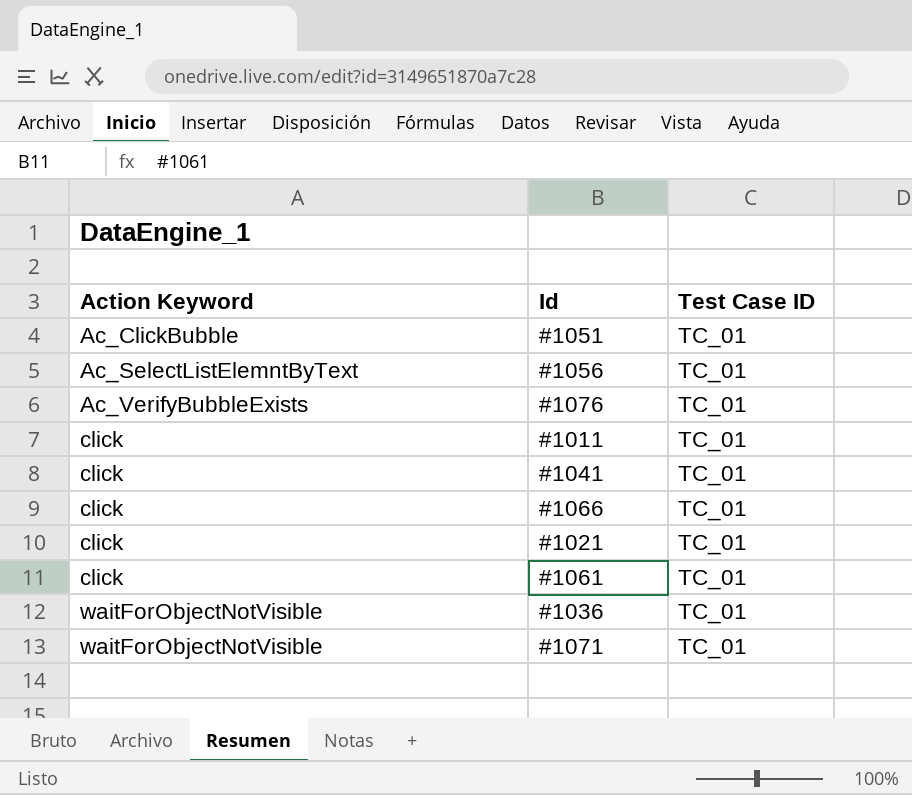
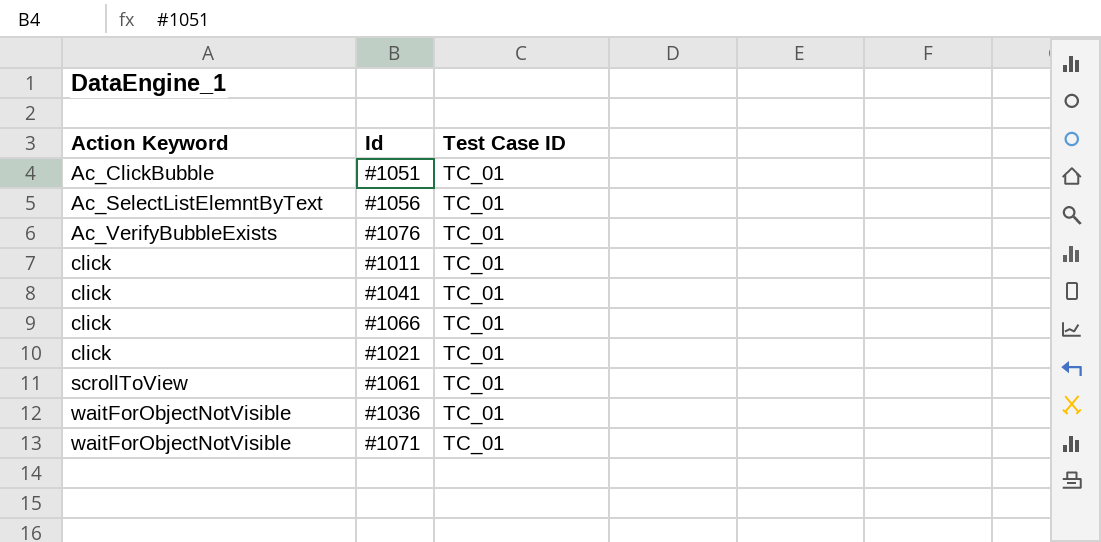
#1061 | Action Keyword: click -> scrollToView

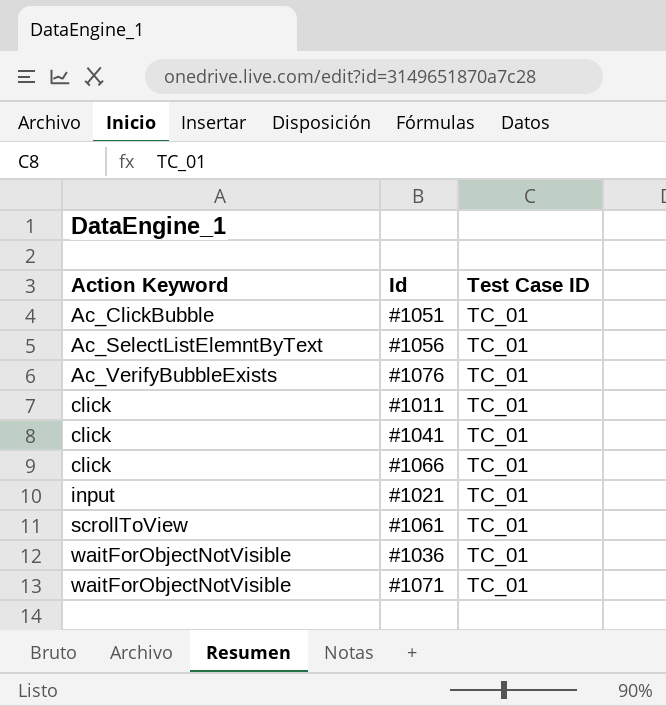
#1021 | Action Keyword: click -> input

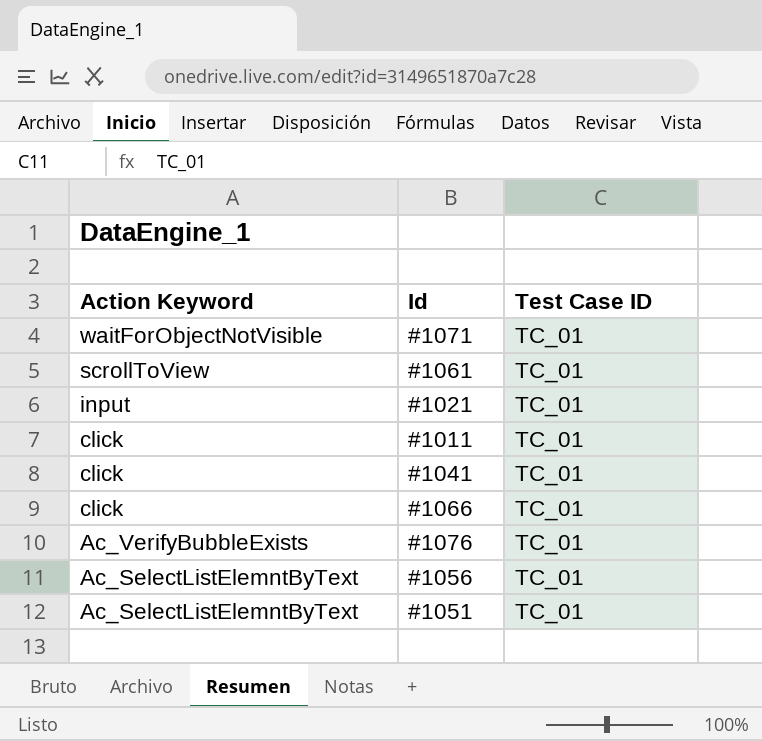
row order: Action Keyword ascending -> Action Keyword descending
row #1036: waitForObjectNotVisible | TC_01 -> none
#1051 | Action Keyword: Ac_ClickBubble -> Ac_SelectListElemntByText

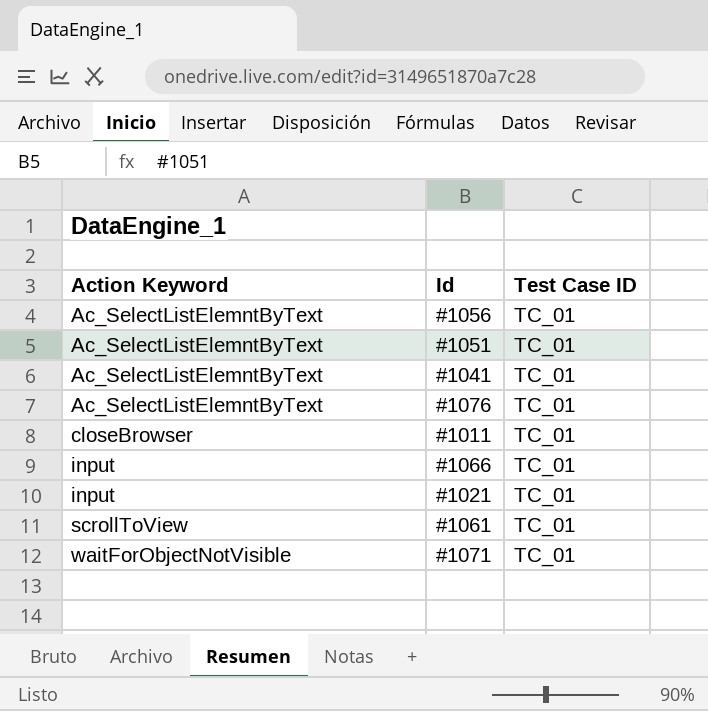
row order: Action Keyword descending -> Action Keyword ascending
#1041 | Action Keyword: click -> Ac_SelectListElemntByText
#1076 | Action Keyword: Ac_VerifyBubbleExists -> Ac_SelectListElemntByText
#1011 | Action Keyword: click -> closeBrowser
#1066 | Action Keyword: click -> input

